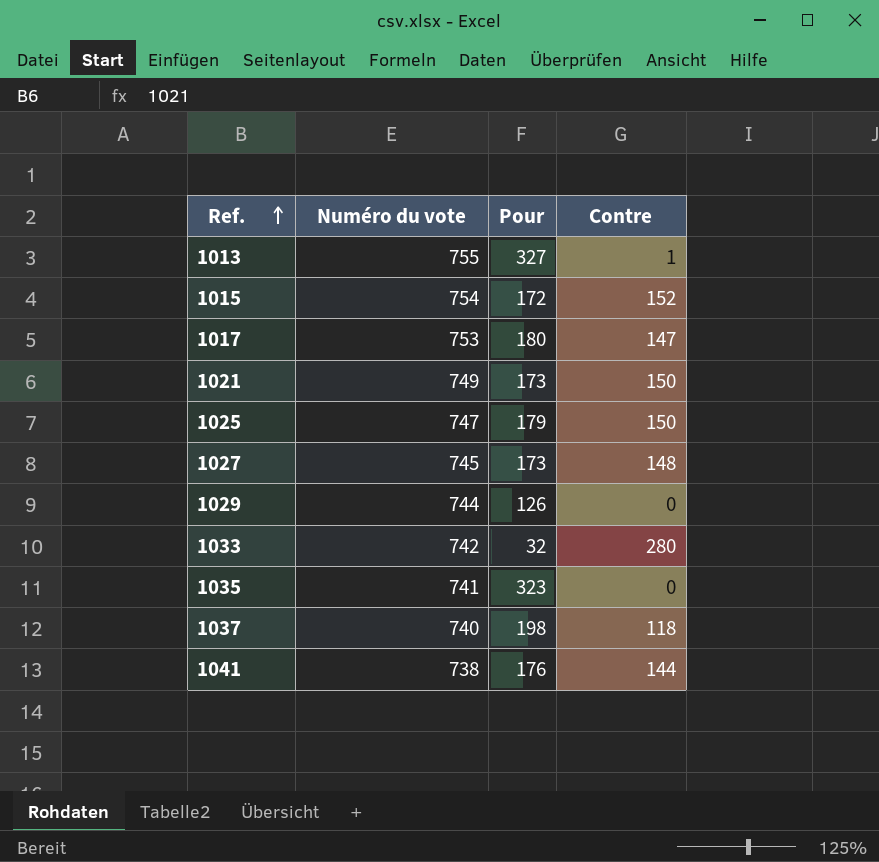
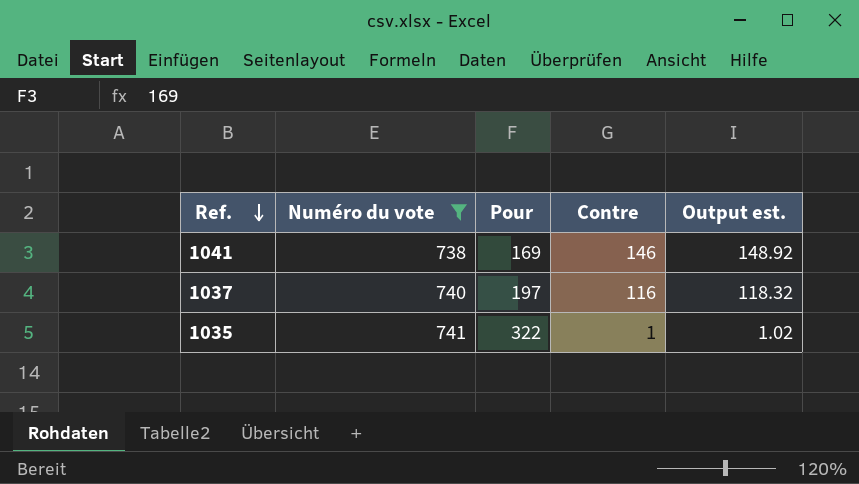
filter: none -> Numéro du vote <= 741
row order: Ref. ascending -> Ref. descending
column Output est. | formula: none -> [Contre] * 1.02
1041 | Pour: 176 -> 169
1041 | Contre: 144 -> 146
1037 | Pour: 198 -> 197
1037 | Contre: 118 -> 116
1035 | Pour: 323 -> 322
1035 | Contre: 0 -> 1

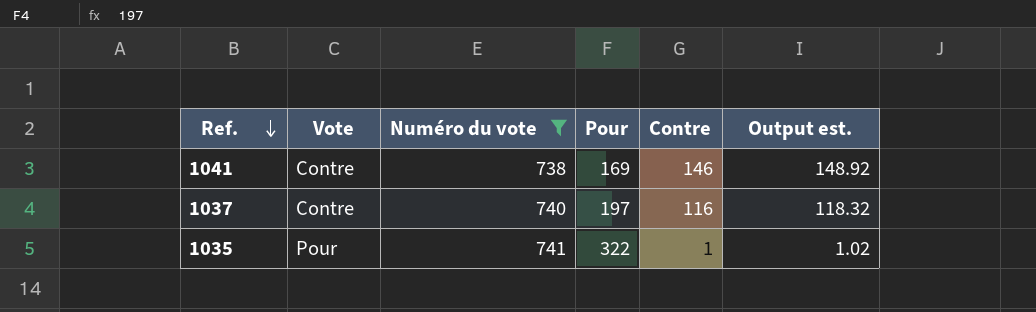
column Vote | position: none -> 2

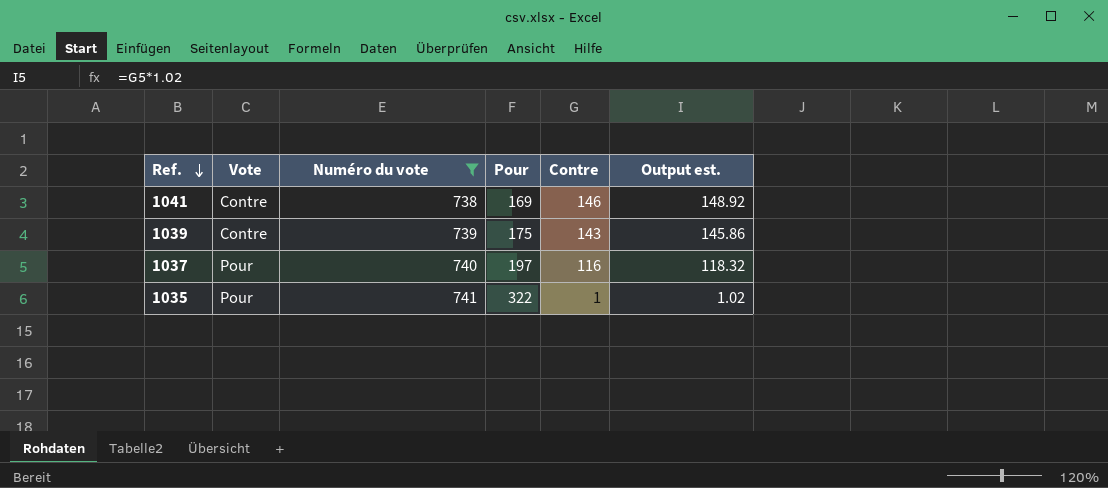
row 1039: none -> Contre | 739 | 175 | 143 | 145.86
1037 | Vote: Contre -> Pour

